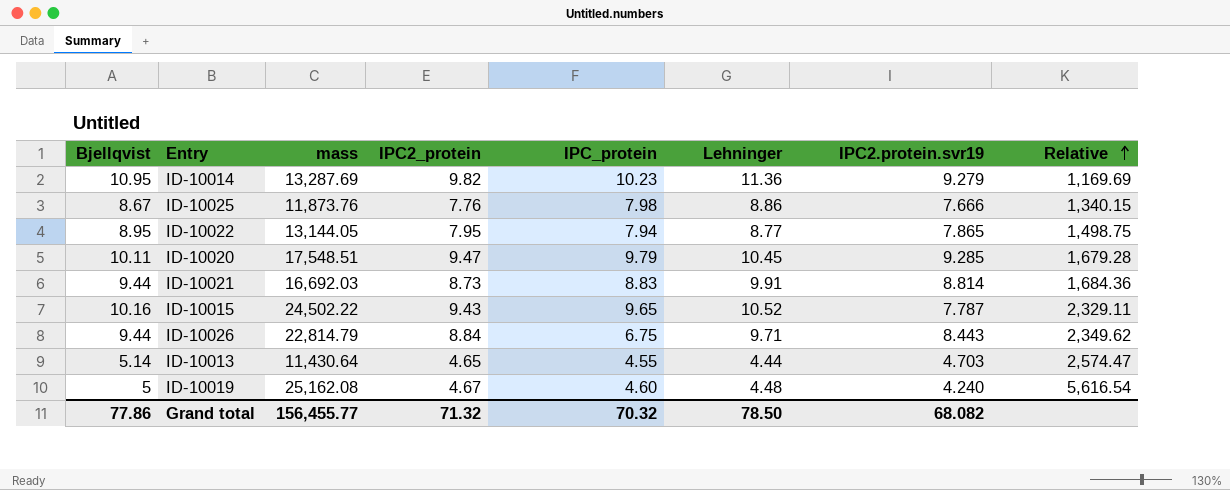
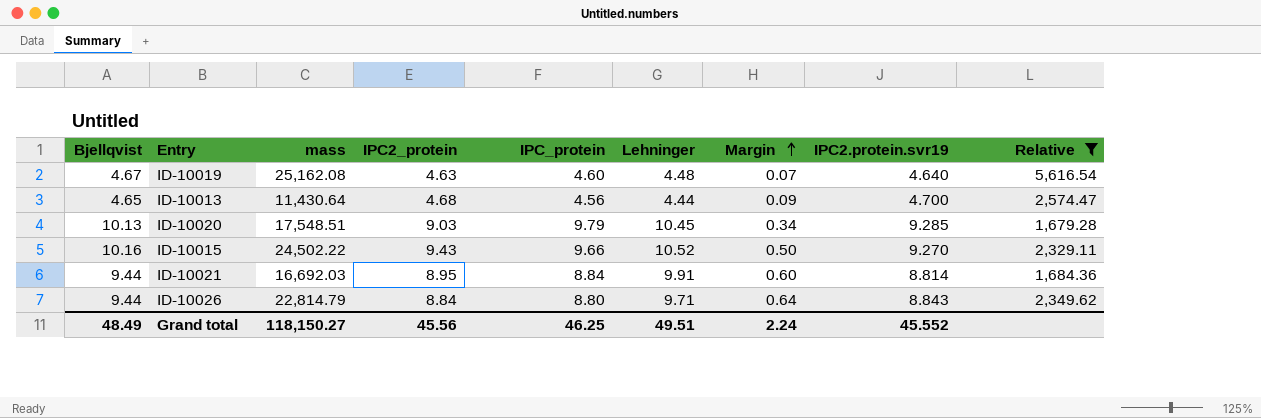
filter: none -> Relative >= 1,679.28
row order: Relative ascending -> Margin ascending
column Margin | formula: none -> [Bjellqvist] - [IPC_protein]
ID-10019 | Bjellqvist: 5 -> 4.67
ID-10019 | IPC2_protein: 4.67 -> 4.63
ID-10019 | IPC2.protein.svr19: 4.240 -> 4.640
ID-10013 | Bjellqvist: 5.14 -> 4.65
ID-10013 | IPC2_protein: 4.65 -> 4.68
ID-10013 | IPC_protein: 4.55 -> 4.56
ID-10013 | IPC2.protein.svr19: 4.703 -> 4.700
ID-10020 | Bjellqvist: 10.11 -> 10.13
ID-10020 | IPC2_protein: 9.47 -> 9.03
ID-10015 | IPC_protein: 9.65 -> 9.66
ID-10015 | IPC2.protein.svr19: 7.787 -> 9.270
ID-10021 | IPC2_protein: 8.73 -> 8.95
ID-10021 | IPC_protein: 8.83 -> 8.84
ID-10026 | IPC_protein: 6.75 -> 8.80
ID-10026 | IPC2.protein.svr19: 8.443 -> 8.843
Grand total | Bjellqvist: 77.86 -> 48.49
Grand total | mass: 156,455.77 -> 118,150.27
Grand total | IPC2_protein: 71.32 -> 45.56
Grand total | IPC_protein: 70.32 -> 46.25
Grand total | Lehninger: 78.50 -> 49.51
Grand total | IPC2.protein.svr19: 68.082 -> 45.552

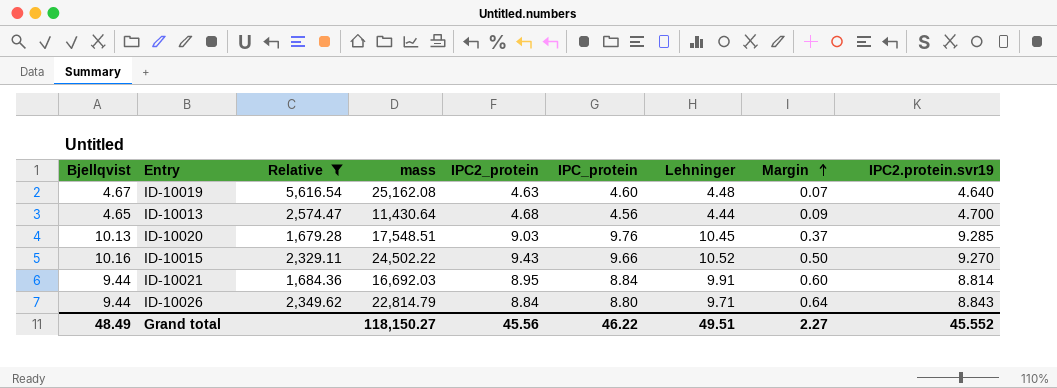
column Relative | position: 9 -> 3
ID-10020 | IPC_protein: 9.79 -> 9.76
ID-10020 | Margin: 0.34 -> 0.37
Grand total | IPC_protein: 46.25 -> 46.22
Grand total | Margin: 2.24 -> 2.27

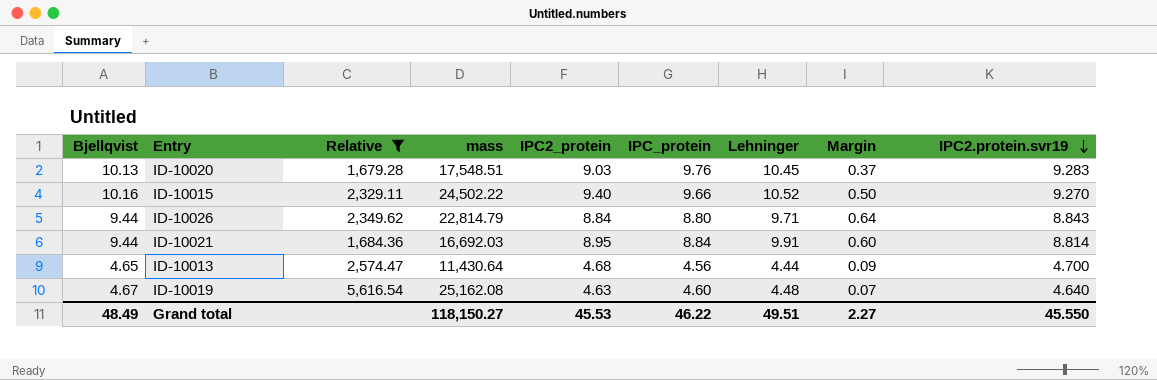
row order: Margin ascending -> IPC2.protein.svr19 descending
ID-10020 | IPC2.protein.svr19: 9.285 -> 9.283
ID-10015 | IPC2_protein: 9.43 -> 9.40
Grand total | IPC2_protein: 45.56 -> 45.53
Grand total | IPC2.protein.svr19: 45.552 -> 45.550

